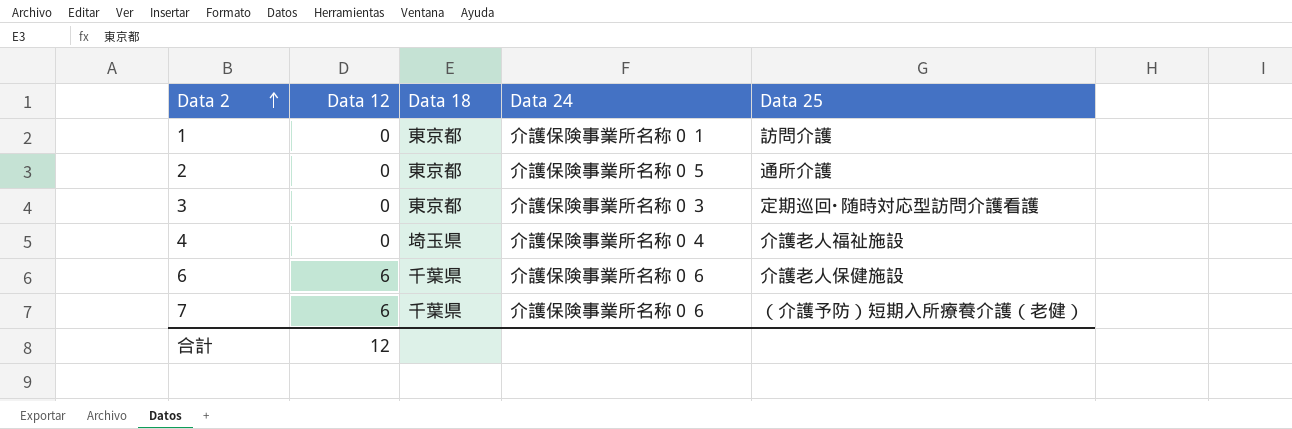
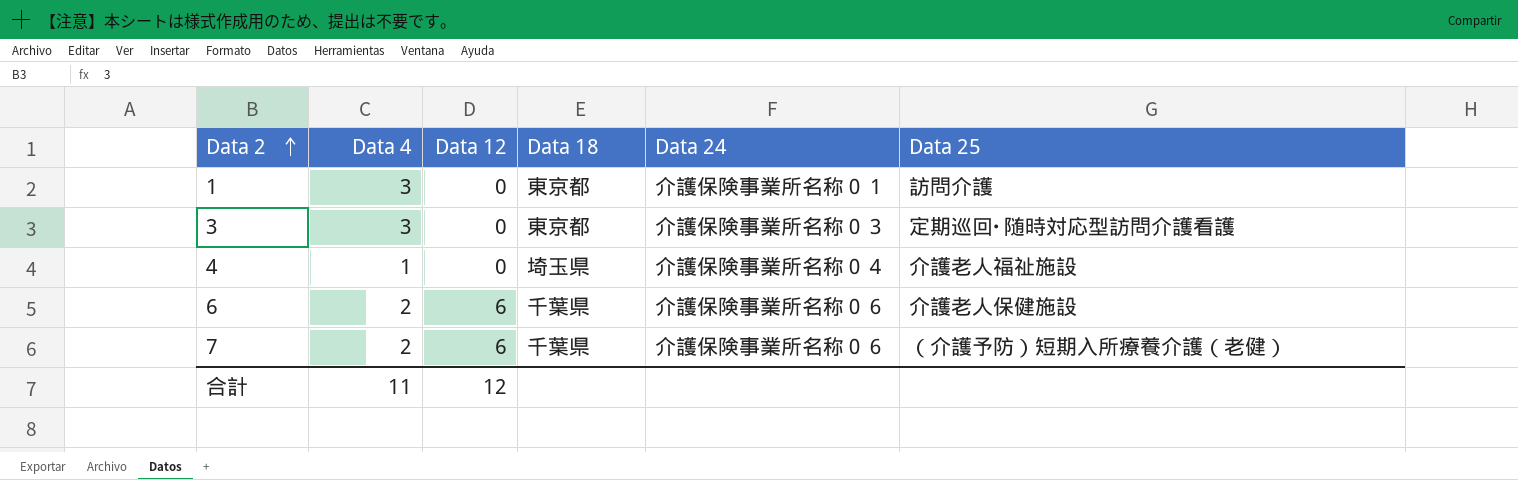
column Data 4 | position: none -> 2
row 2: 0 | 東京都 | 介護保険事業所名称０５ | 通所介護 -> none

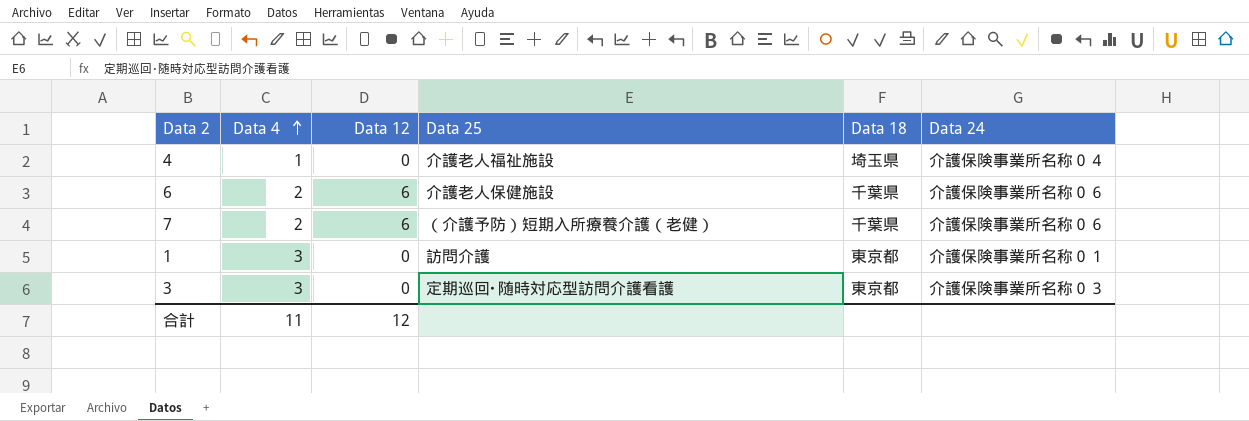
row order: Data 2 ascending -> Data 4 ascending
column Data 25 | position: 6 -> 4

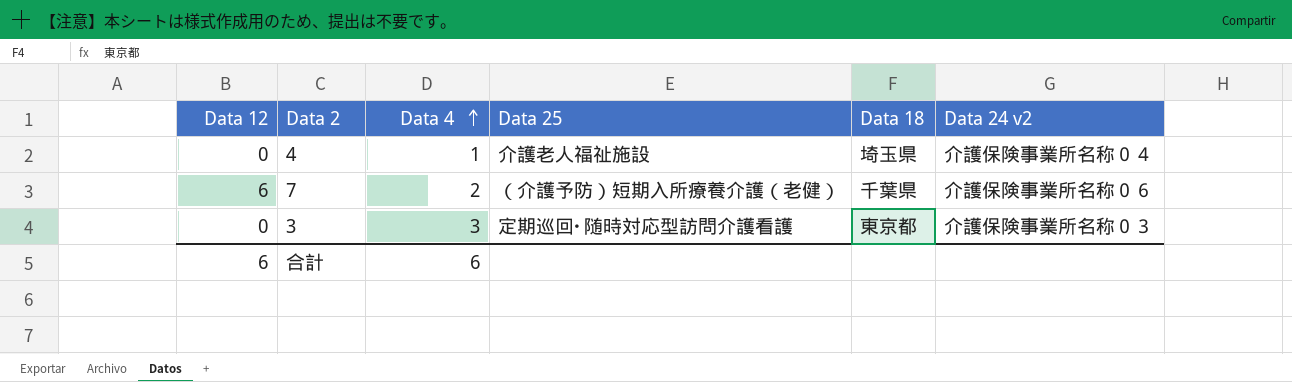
column Data 12 | position: 3 -> 1
column name: Data 24 -> Data 24 v2
row 6: 2 | 6 | 介護老人保健施設 | 千葉県 | 介護保険事業所名称０６ -> none
row 1: 3 | 0 | 訪問介護 | 東京都 | 介護保険事業所名称０１ -> none
合計 | Data 12: 12 -> 6
合計 | Data 4: 11 -> 6

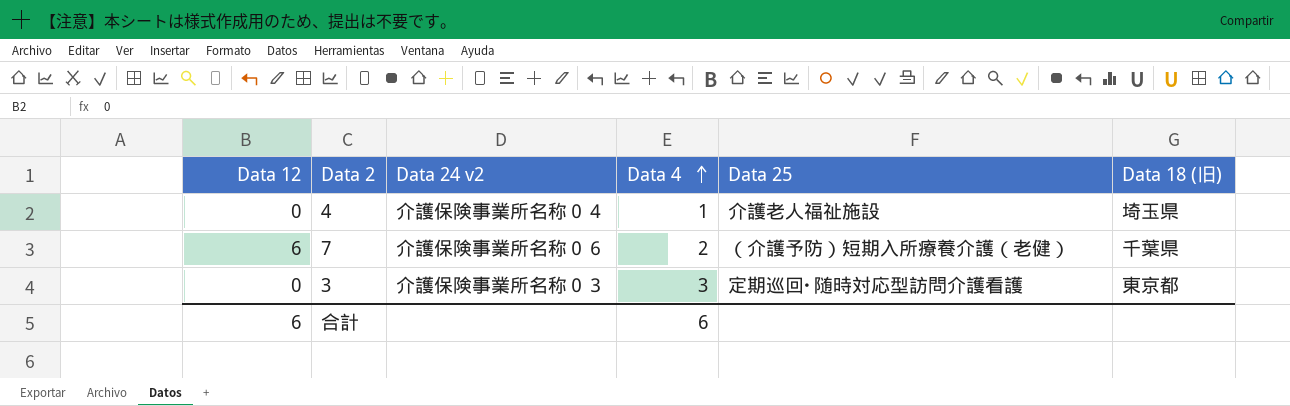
column Data 24 v2 | position: 6 -> 3
column name: Data 18 -> Data 18 (旧)

